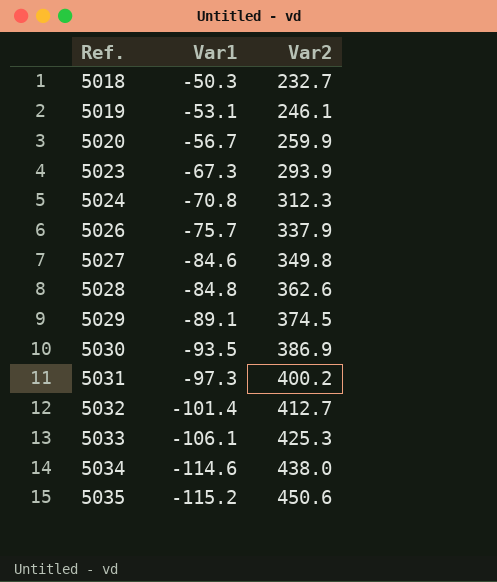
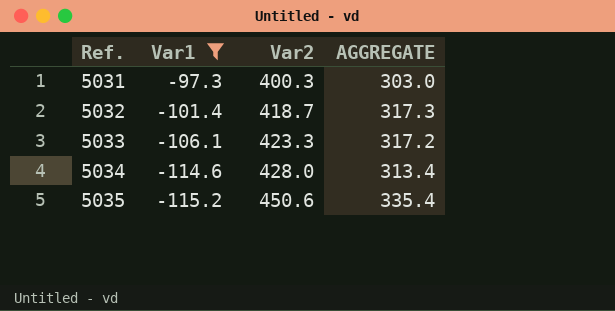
filter: none -> Var1 <= -97.3
column AGGREGATE | formula: none -> [Var1] + [Var2]
5031 | Var2: 400.2 -> 400.3
5032 | Var2: 412.7 -> 418.7
5033 | Var2: 425.3 -> 423.3
5034 | Var2: 438.0 -> 428.0

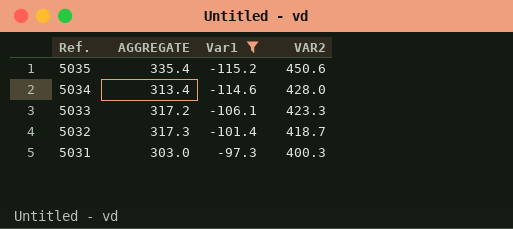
row order: Ref. ascending -> Ref. descending
column AGGREGATE | position: 4 -> 2
column name: Var2 -> VAR2

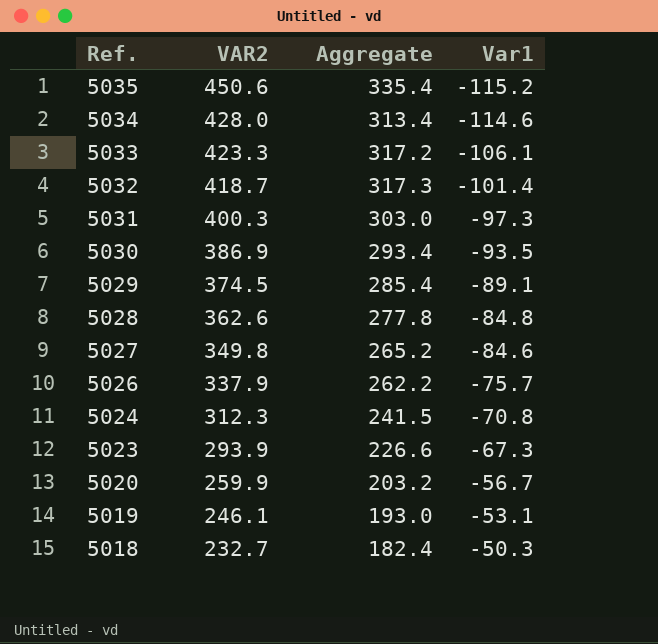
filter: Var1 <= -97.3 -> none
column VAR2 | position: 4 -> 2
column name: AGGREGATE -> Aggregate

